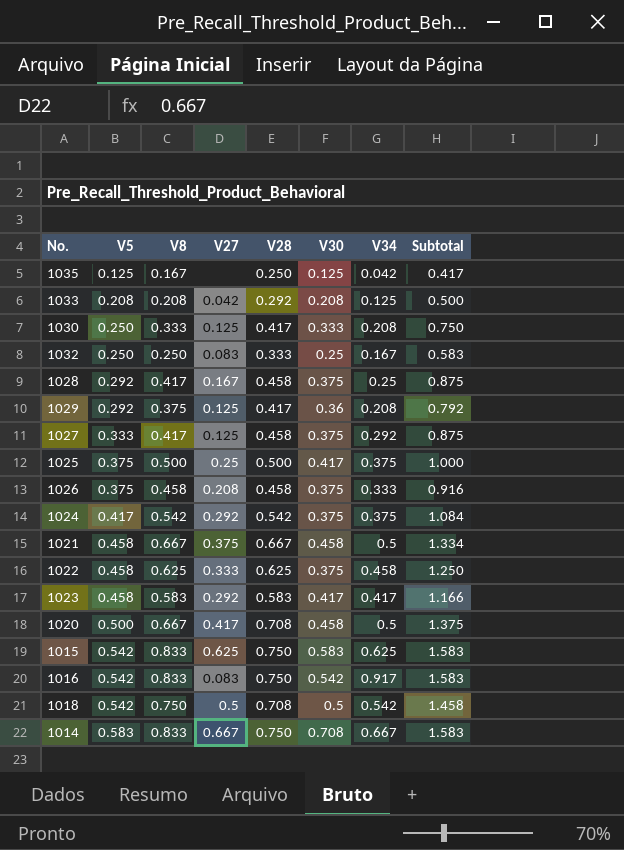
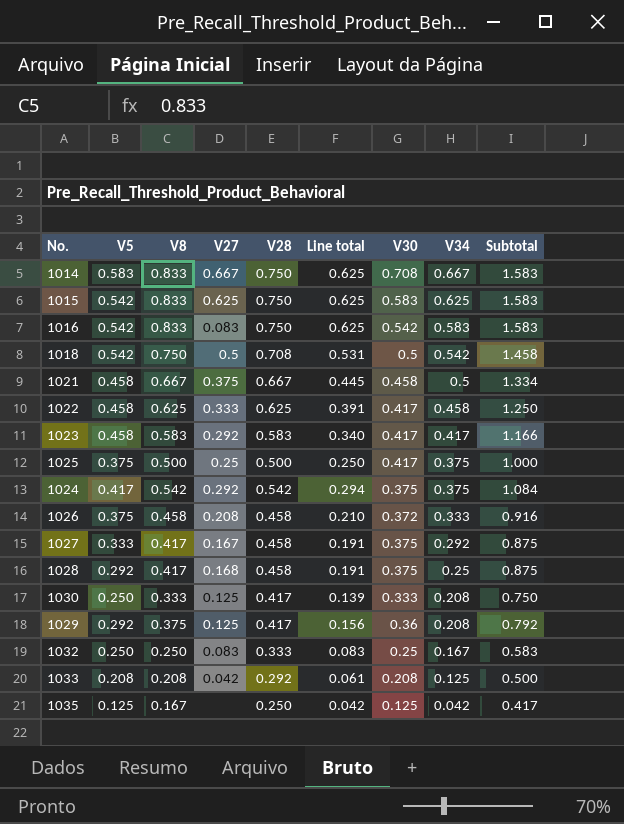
row order: V5 ascending -> V34 descending
column Line total | formula: none -> [V8] * [V28]
row 1020: 0.500 | 0.667 | 0.417 | 0.708 | 0.458 | 0.5 | 1.375 -> none
1016 | V34: 0.917 -> 0.583
1022 | V30: 0.375 -> 0.417
1026 | V30: 0.375 -> 0.372
1027 | V27: 0.125 -> 0.167
1028 | V27: 0.167 -> 0.168

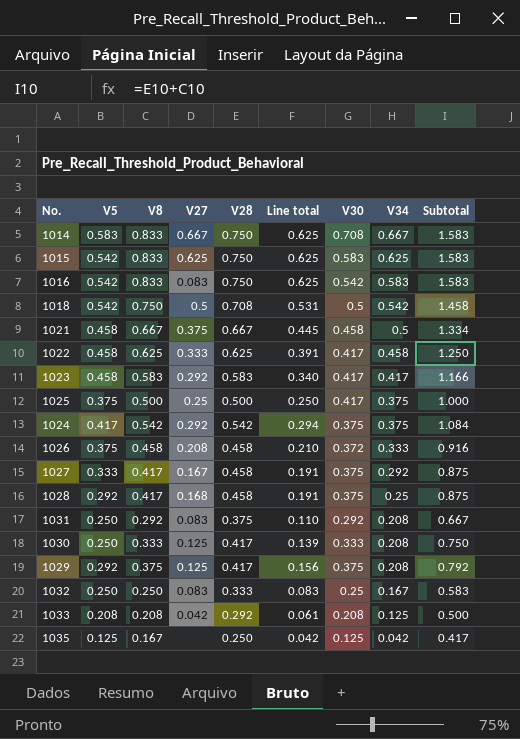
row 1031: none -> 0.250 | 0.292 | 0.083 | 0.375 | 0.110 | 0.292 | 0.208 | 0.667
1029 | V30: 0.36 -> 0.375

